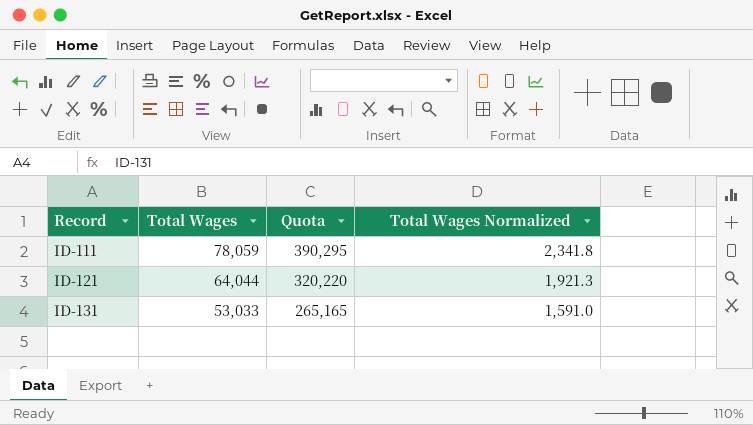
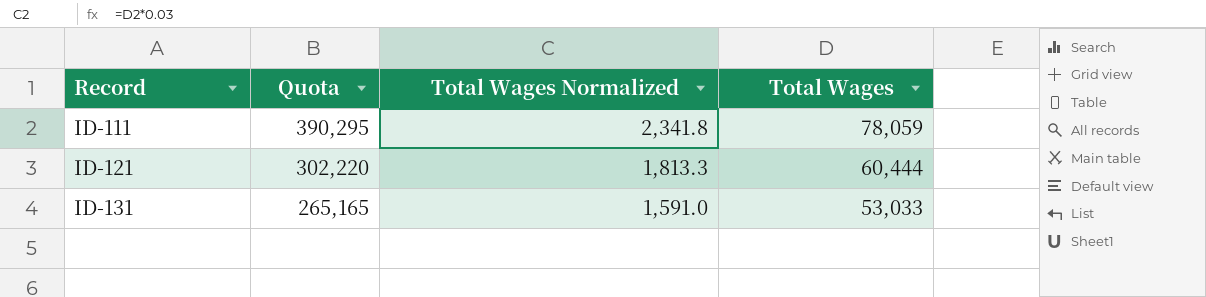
column Total Wages | position: 2 -> 4
ID-121 | Quota: 320,220 -> 302,220
ID-121 | Total Wages Normalized: 1,921.3 -> 1,813.3
ID-121 | Total Wages: 64,044 -> 60,444

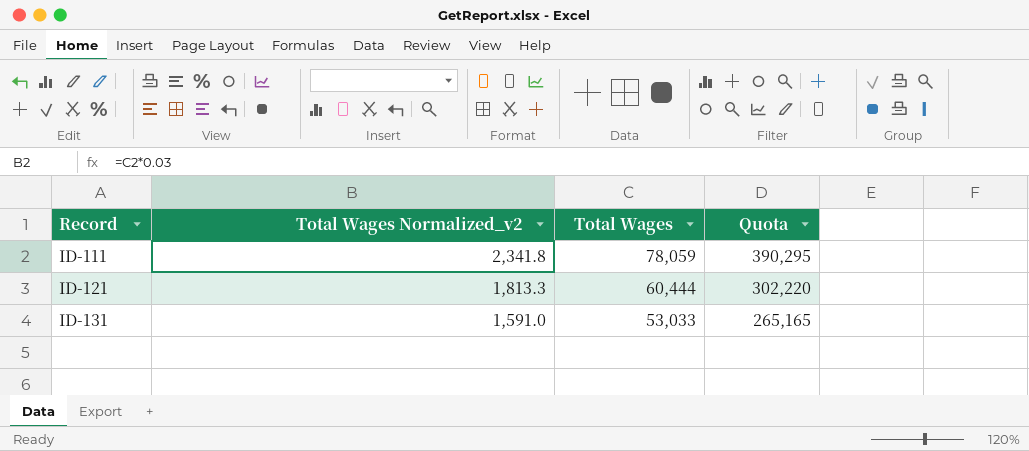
column name: Total Wages Normalized -> Total Wages Normalized_v2
column Quota | position: 2 -> 4

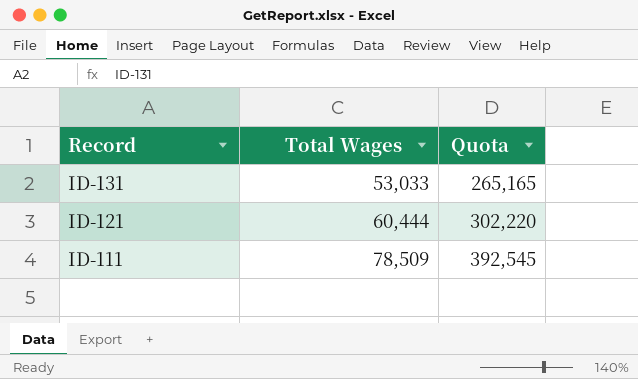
row order: Record ascending -> Record descending
column Total Wages Normalized_v2 | formula: [Total Wages] * 0.03 -> none
ID-111 | Total Wages: 78,059 -> 78,509
ID-111 | Quota: 390,295 -> 392,545

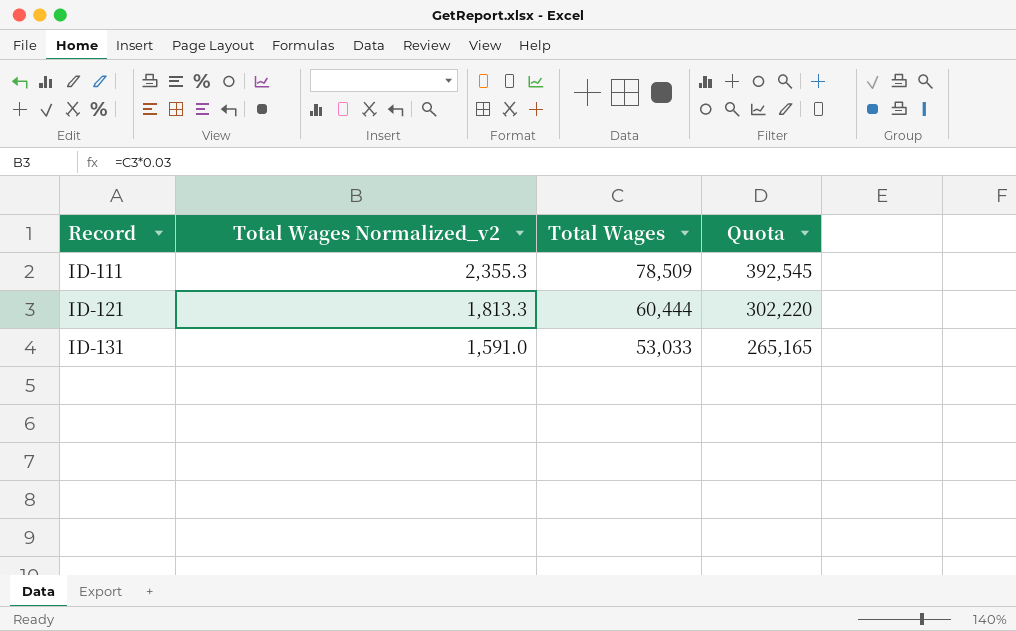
row order: Record descending -> Record ascending
column Total Wages Normalized_v2 | formula: none -> [Total Wages] * 0.03

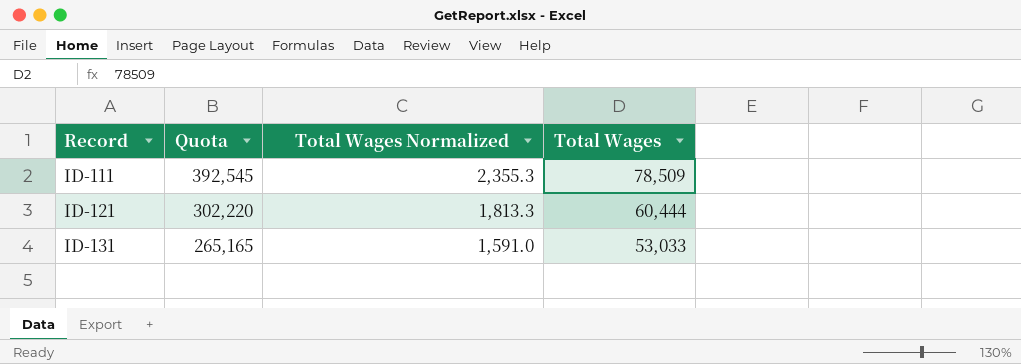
column Quota | position: 4 -> 2
column name: Total Wages Normalized_v2 -> Total Wages Normalized

